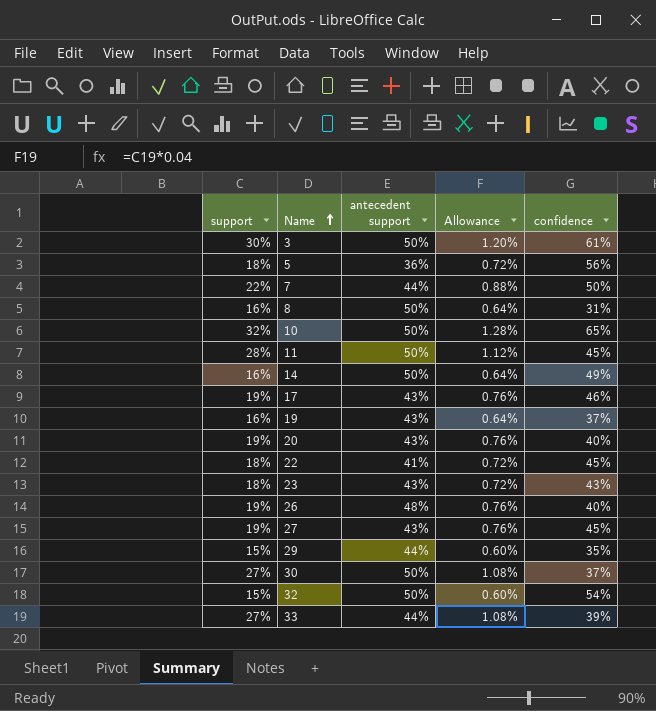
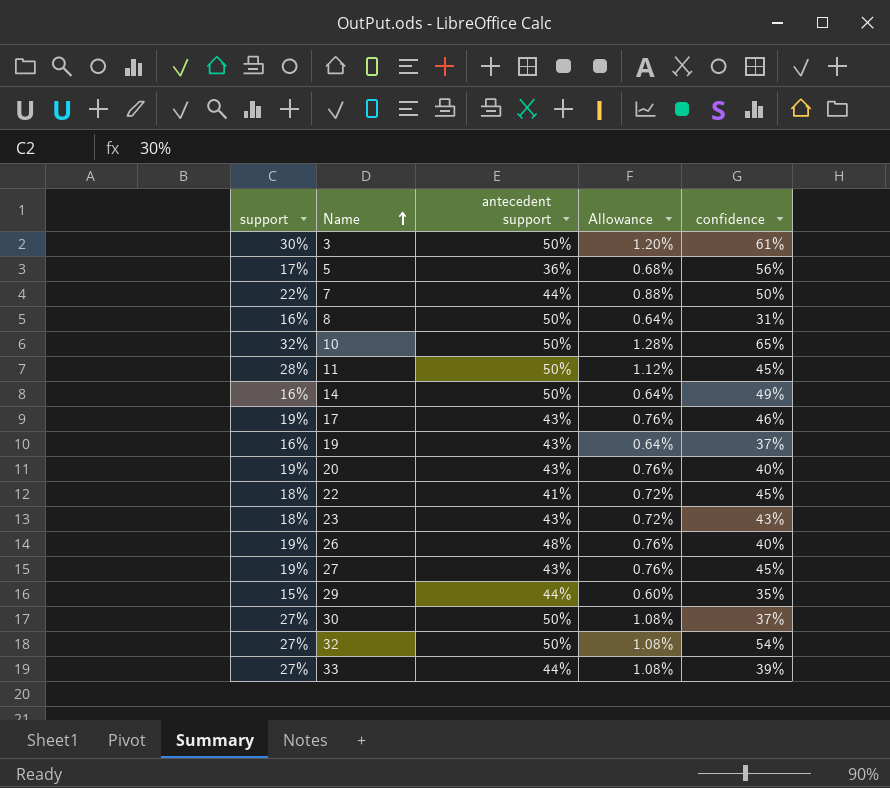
5 | support: 18% -> 17%
5 | Allowance: 0.72% -> 0.68%
32 | support: 15% -> 27%
32 | Allowance: 0.60% -> 1.08%

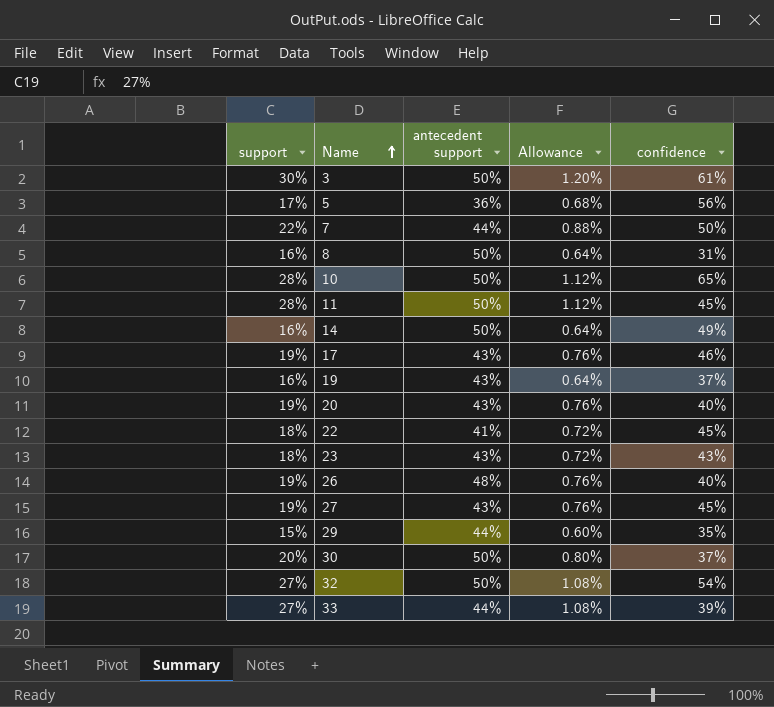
10 | support: 32% -> 28%
10 | Allowance: 1.28% -> 1.12%
30 | support: 27% -> 20%
30 | Allowance: 1.08% -> 0.80%

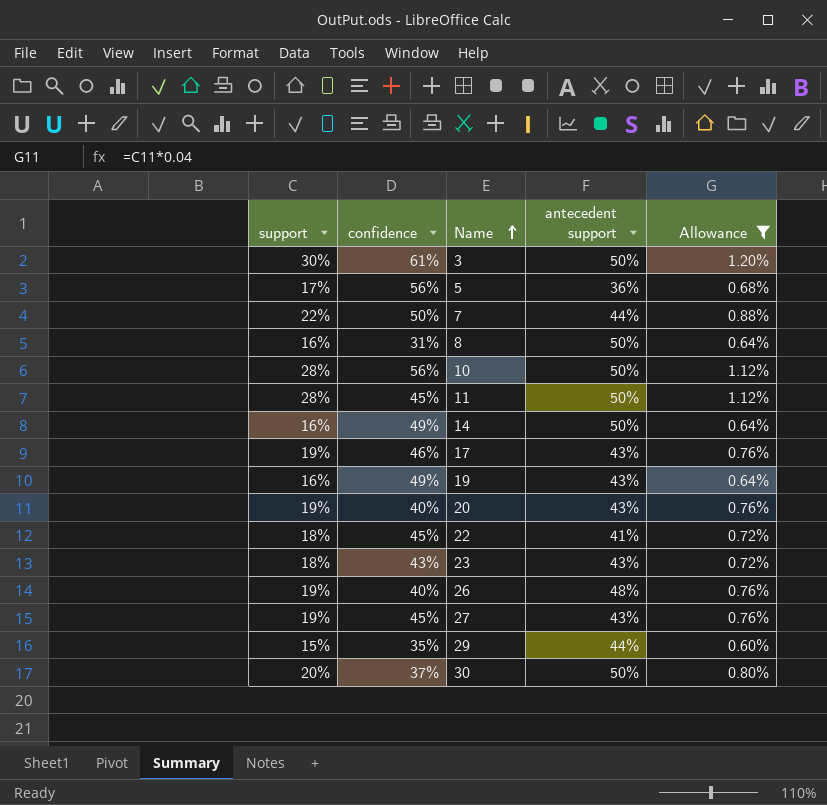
filter: none -> Allowance != 1.08%
column confidence | position: 5 -> 2
10 | confidence: 65% -> 56%
19 | confidence: 37% -> 49%

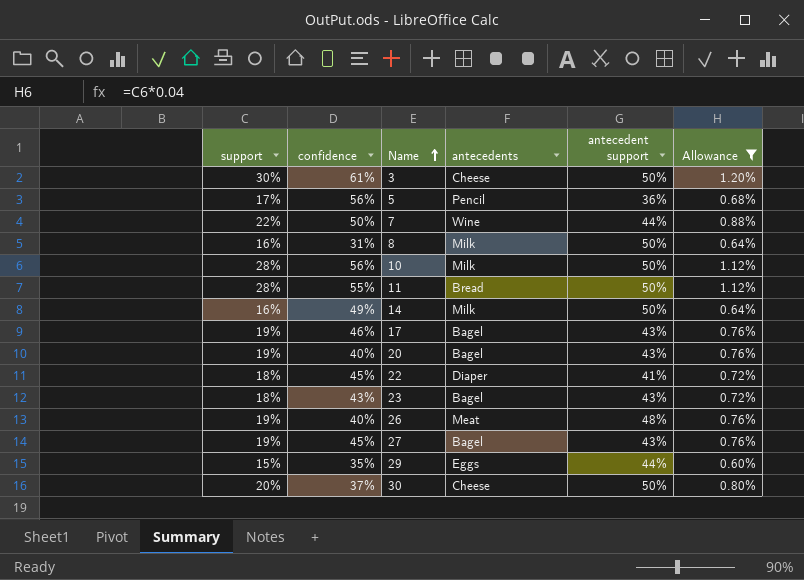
column antecedents | position: none -> 4
row 19: 16% | 49% | 43% | 0.64% -> none
11 | confidence: 45% -> 55%

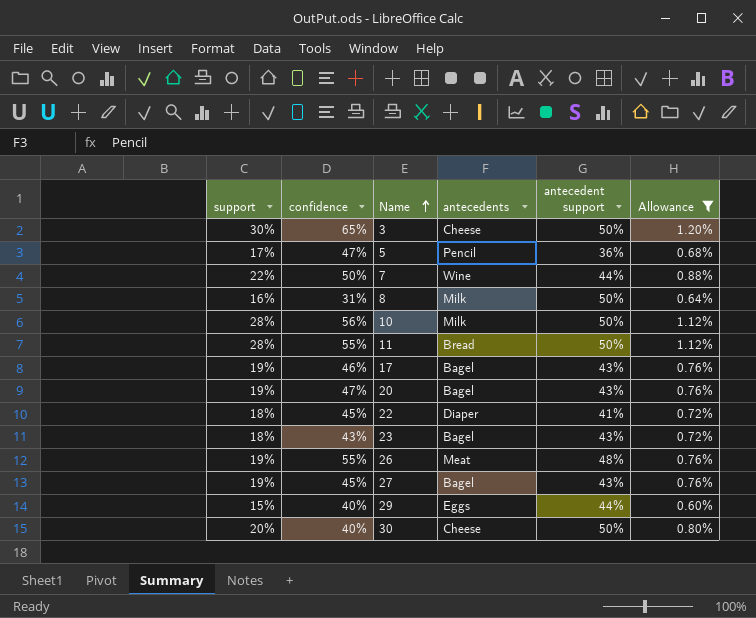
row 14: 16% | 49% | Milk | 50% | 0.64% -> none
3 | confidence: 61% -> 65%
5 | confidence: 56% -> 47%
20 | confidence: 40% -> 47%
26 | confidence: 40% -> 55%
29 | confidence: 35% -> 40%
30 | confidence: 37% -> 40%

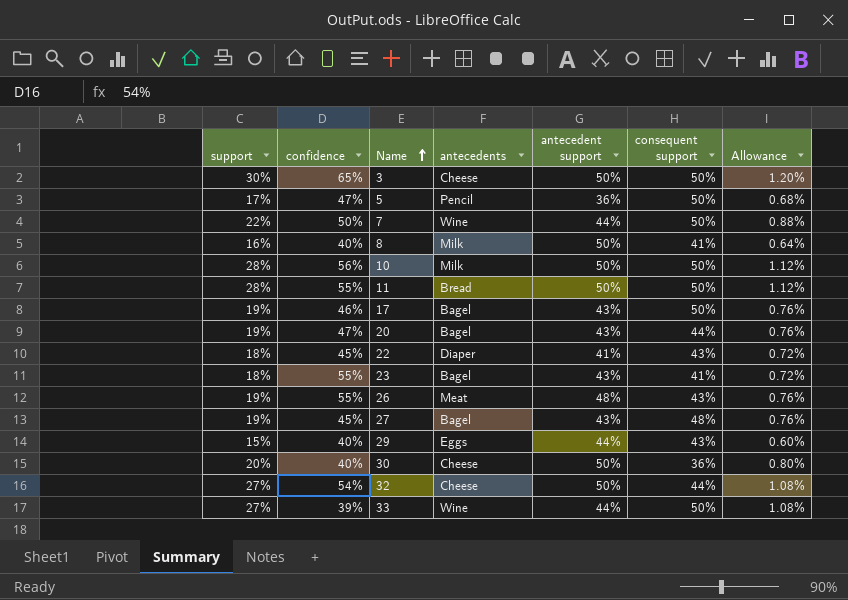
filter: Allowance != 1.08% -> none
column consequent support | position: none -> 6
8 | confidence: 31% -> 40%
23 | confidence: 43% -> 55%

